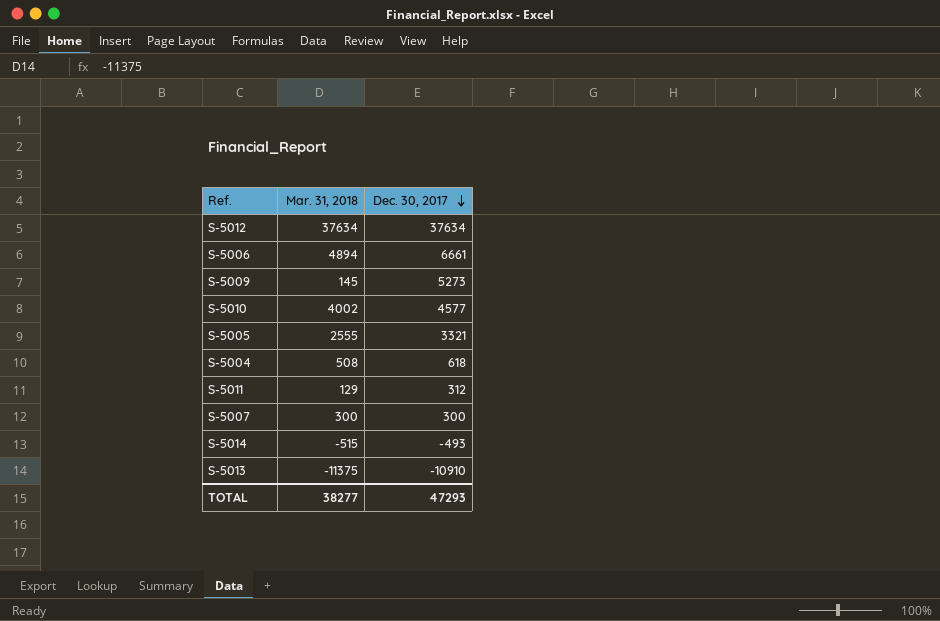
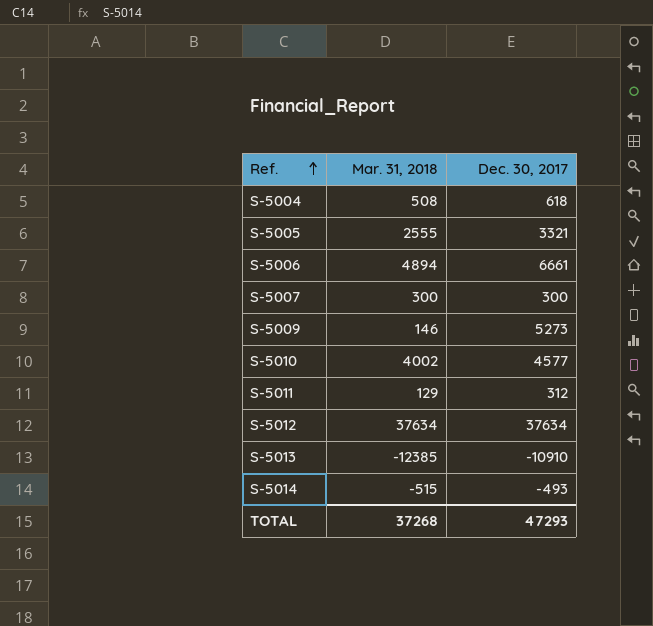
row order: Dec. 30, 2017 descending -> Ref. ascending
S-5009 | Mar. 31, 2018: 145 -> 146
S-5013 | Mar. 31, 2018: -11375 -> -12385
TOTAL | Mar. 31, 2018: 38277 -> 37268

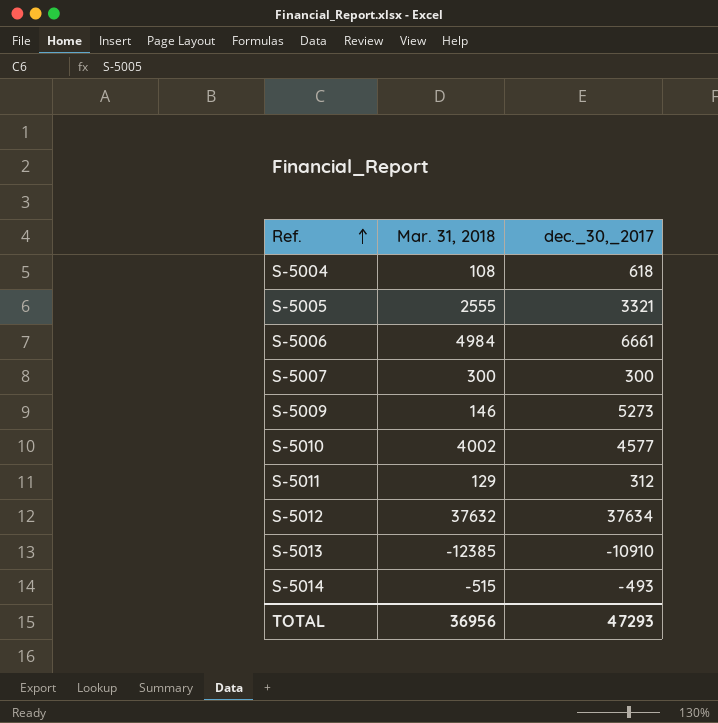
column name: Dec. 30, 2017 -> dec._30,_2017
S-5004 | Mar. 31, 2018: 508 -> 108
S-5006 | Mar. 31, 2018: 4894 -> 4984
S-5012 | Mar. 31, 2018: 37634 -> 37632
TOTAL | Mar. 31, 2018: 37268 -> 36956

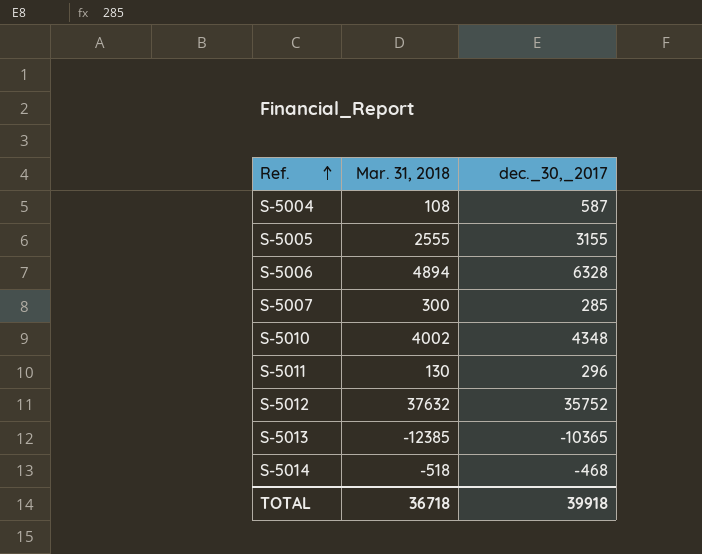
row S-5009: 146 | 5273 -> none
S-5004 | dec._30,_2017: 618 -> 587
S-5005 | dec._30,_2017: 3321 -> 3155
S-5006 | Mar. 31, 2018: 4984 -> 4894
S-5006 | dec._30,_2017: 6661 -> 6328
S-5007 | dec._30,_2017: 300 -> 285
S-5010 | dec._30,_2017: 4577 -> 4348
S-5011 | Mar. 31, 2018: 129 -> 130
S-5011 | dec._30,_2017: 312 -> 296
S-5012 | dec._30,_2017: 37634 -> 35752
S-5013 | dec._30,_2017: -10910 -> -10365
S-5014 | Mar. 31, 2018: -515 -> -518
S-5014 | dec._30,_2017: -493 -> -468
TOTAL | Mar. 31, 2018: 36956 -> 36718
TOTAL | dec._30,_2017: 47293 -> 39918

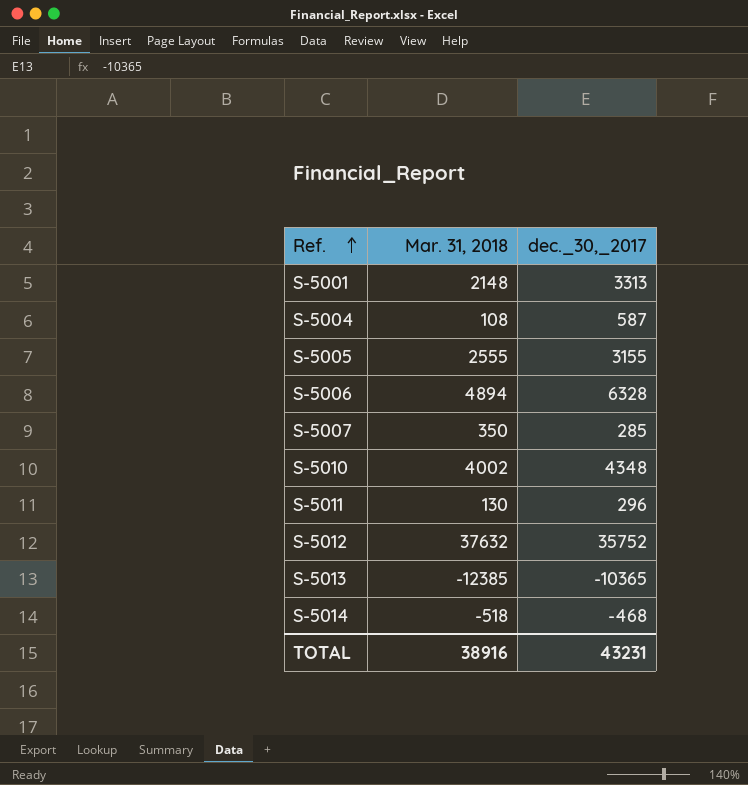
row S-5001: none -> 2148 | 3313
S-5007 | Mar. 31, 2018: 300 -> 350
TOTAL | Mar. 31, 2018: 36718 -> 38916
TOTAL | dec._30,_2017: 39918 -> 43231

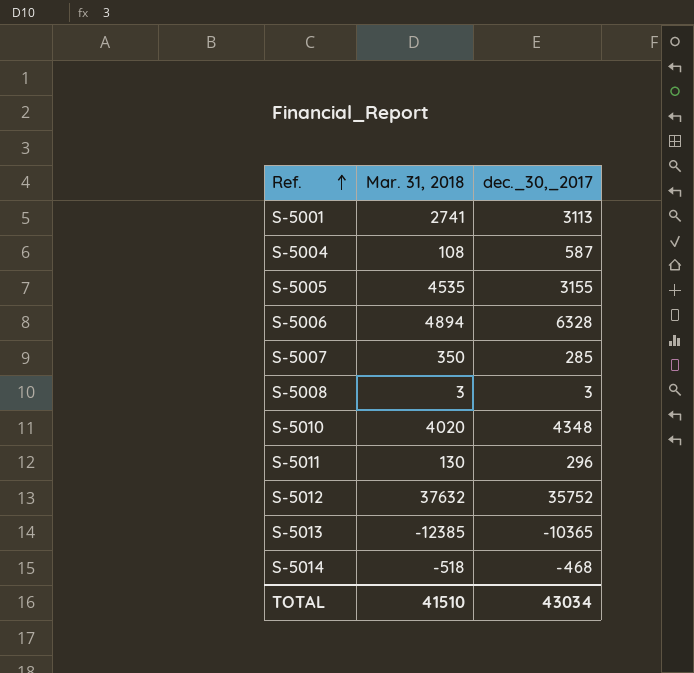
S-5001 | Mar. 31, 2018: 2148 -> 2741
S-5001 | dec._30,_2017: 3313 -> 3113
S-5005 | Mar. 31, 2018: 2555 -> 4535
row S-5008: none -> 3 | 3
S-5010 | Mar. 31, 2018: 4002 -> 4020
TOTAL | Mar. 31, 2018: 38916 -> 41510
TOTAL | dec._30,_2017: 43231 -> 43034

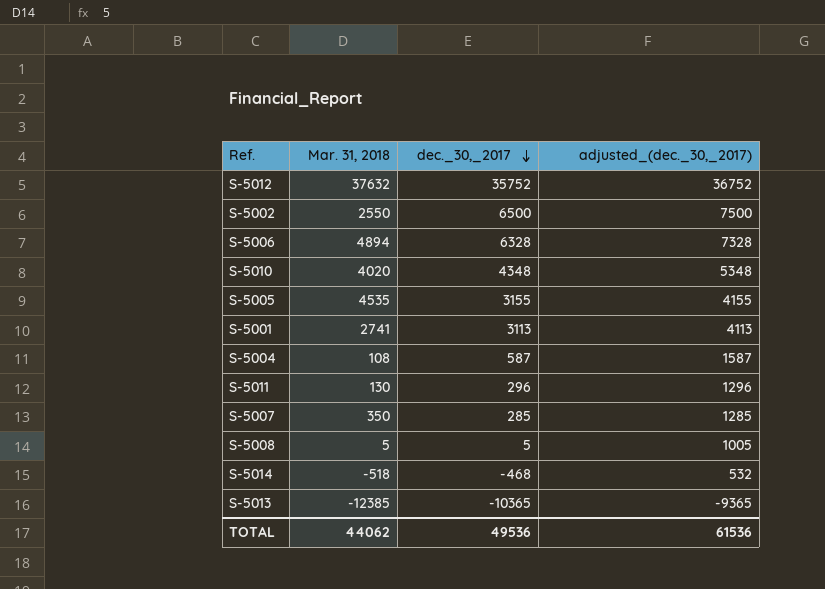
row order: Ref. ascending -> dec._30,_2017 descending
column adjusted_(dec._30,_2017) | formula: none -> [dec._30,_2017] + 1000
row S-5002: none -> 2550 | 6500 | 7500
S-5008 | Mar. 31, 2018: 3 -> 5
S-5008 | dec._30,_2017: 3 -> 5
TOTAL | Mar. 31, 2018: 41510 -> 44062
TOTAL | dec._30,_2017: 43034 -> 49536

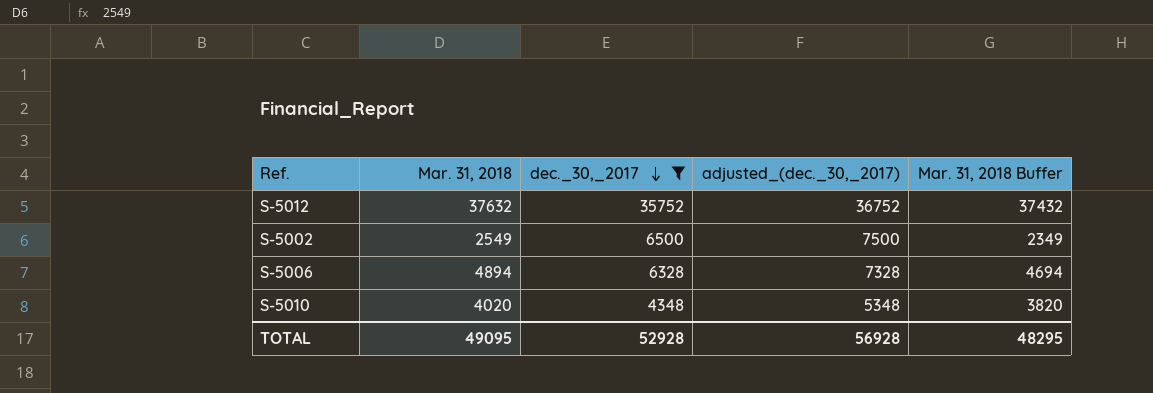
filter: none -> dec._30,_2017 >= 4348
column Mar. 31, 2018 Buffer | formula: none -> [Mar. 31, 2018] - 200
S-5002 | Mar. 31, 2018: 2550 -> 2549
TOTAL | Mar. 31, 2018: 44062 -> 49095
TOTAL | dec._30,_2017: 49536 -> 52928
TOTAL | adjusted_(dec._30,_2017): 61536 -> 56928

